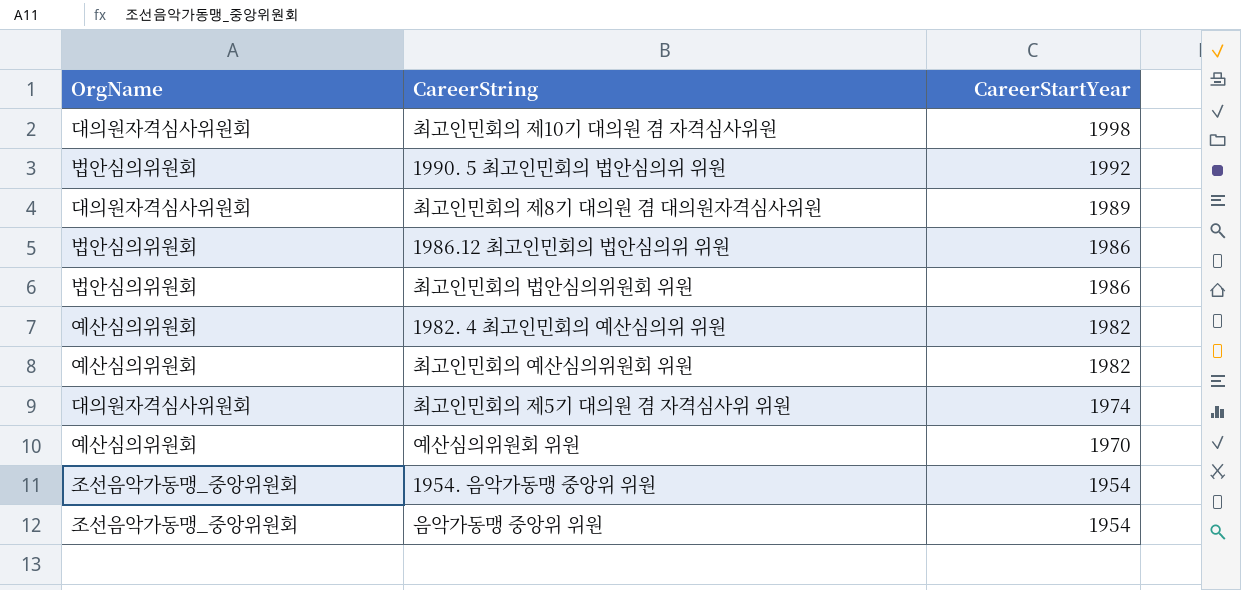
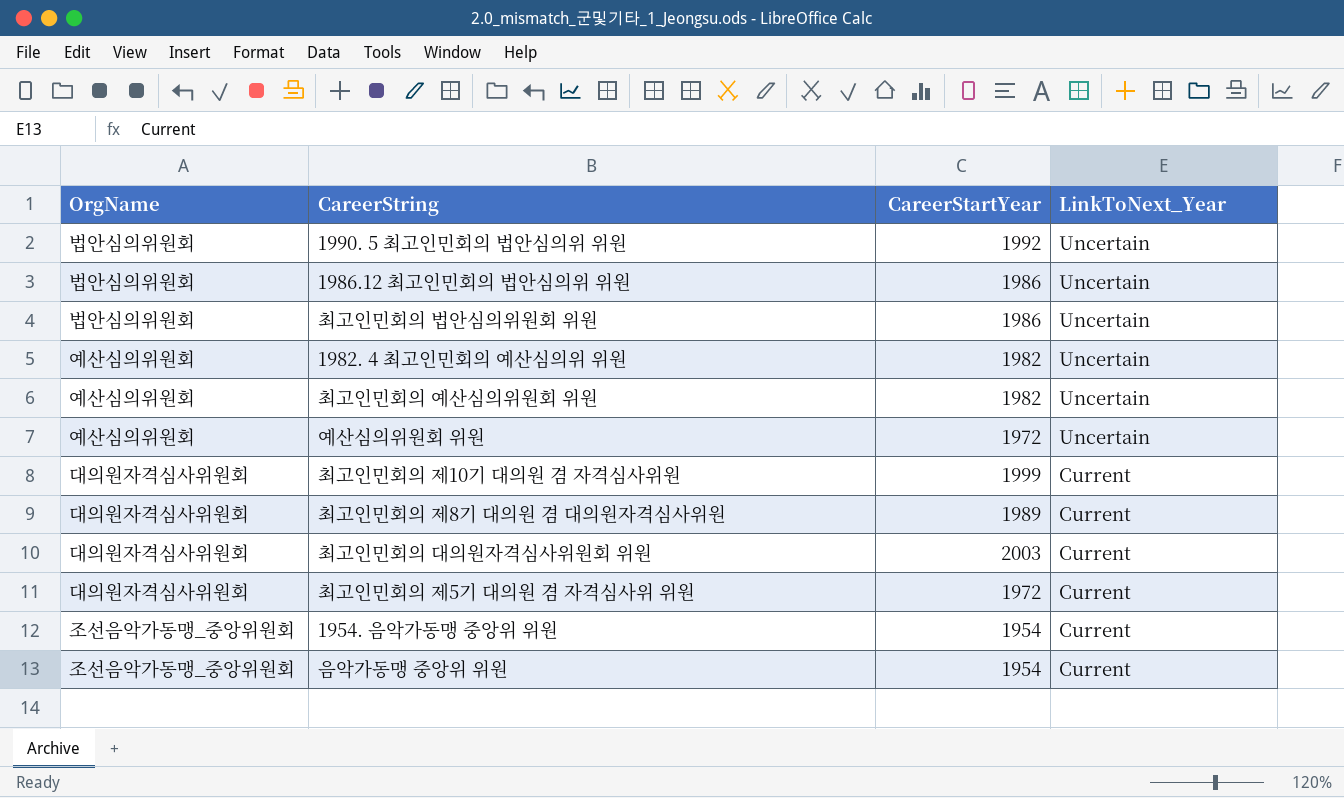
row order: CareerStartYear descending -> LinkToNext_Year descending
column LinkToNext_Year | position: none -> 4
예산심의위원회 위원 | CareerStartYear: 1970 -> 1972
최고인민회의 제10기 대의원 겸 자격심사위원 | CareerStartYear: 1998 -> 1999
row 최고인민회의 대의원자격심사위원회 위원: none -> 대의원자격심사위원회 | 2003 | Current
최고인민회의 제5기 대의원 겸 자격심사위 위원 | CareerStartYear: 1974 -> 1972

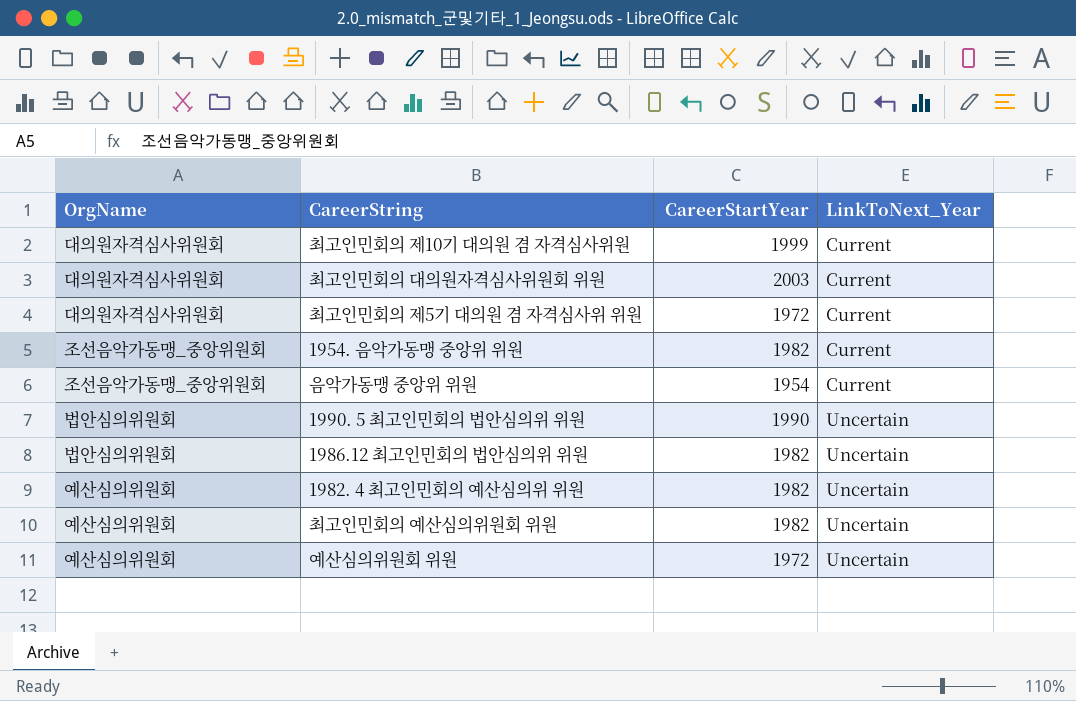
row order: LinkToNext_Year descending -> LinkToNext_Year ascending
row 최고인민회의 법안심의위원회 위원: 법안심의위원회 | 1986 | Uncertain -> none
row 최고인민회의 제8기 대의원 겸 대의원자격심사위원: 대의원자격심사위원회 | 1989 | Current -> none
1954. 음악가동맹 중앙위 위원 | CareerStartYear: 1954 -> 1982
1990. 5 최고인민회의 법안심의위 위원 | CareerStartYear: 1992 -> 1990
1986.12 최고인민회의 법안심의위 위원 | CareerStartYear: 1986 -> 1982

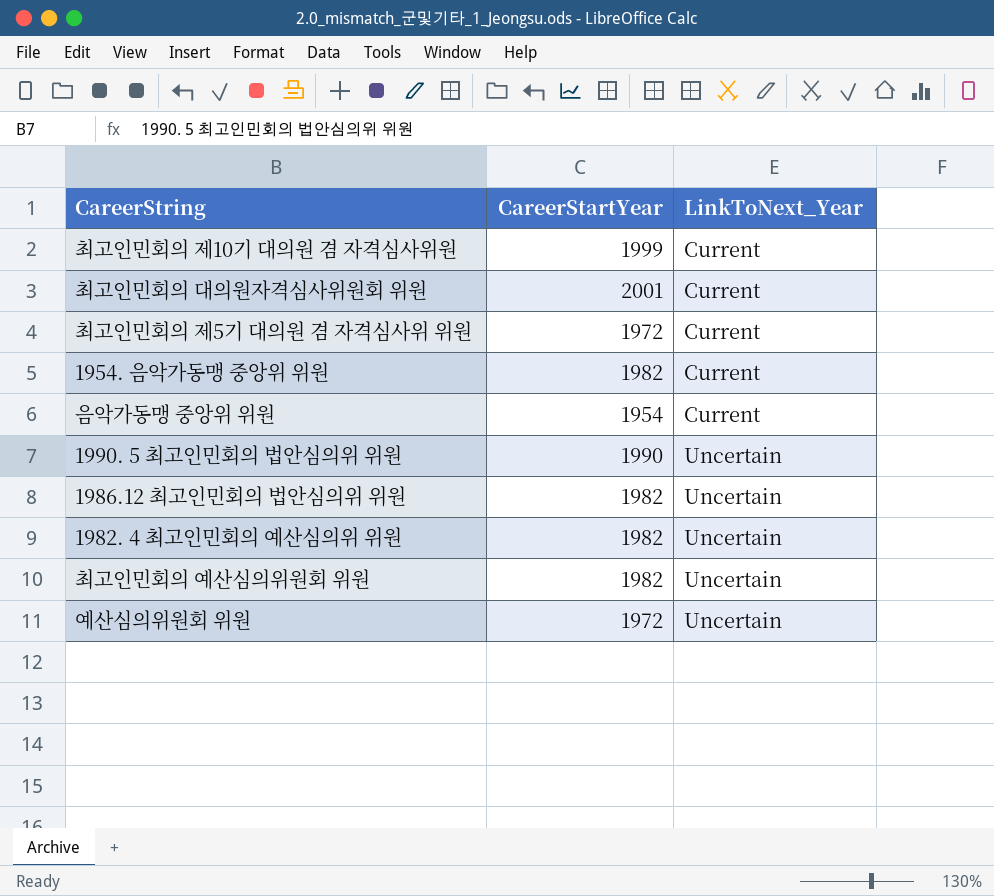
column OrgName | position: 1 -> none
최고인민회의 대의원자격심사위원회 위원 | CareerStartYear: 2003 -> 2001

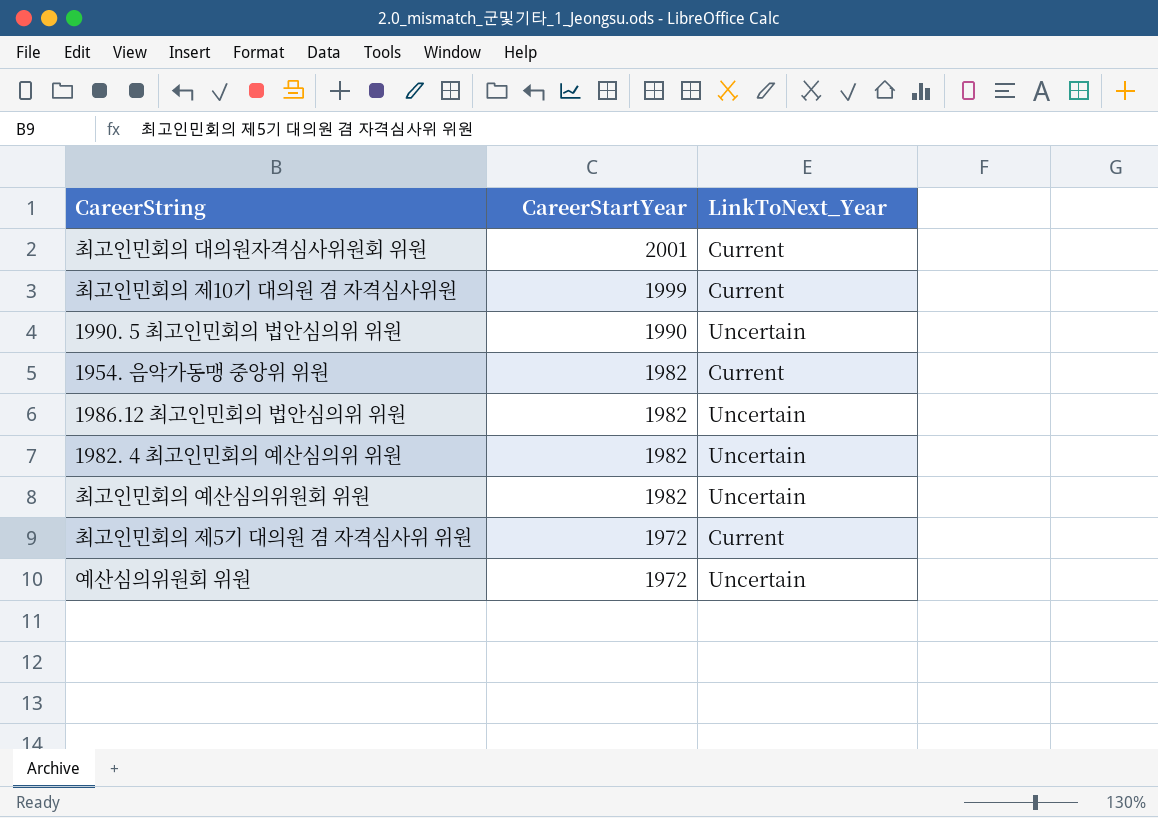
row order: LinkToNext_Year ascending -> CareerStartYear descending
row 음악가동맹 중앙위 위원: 1954 | Current -> none

